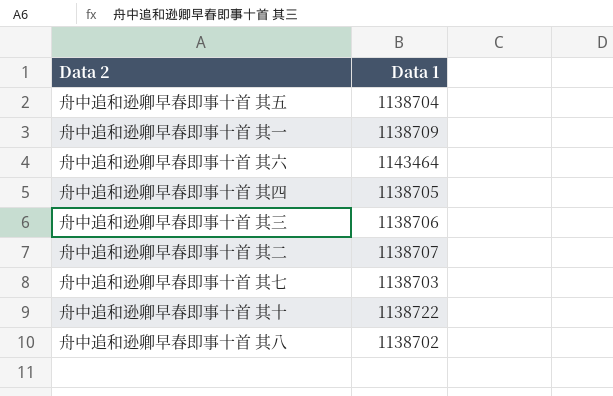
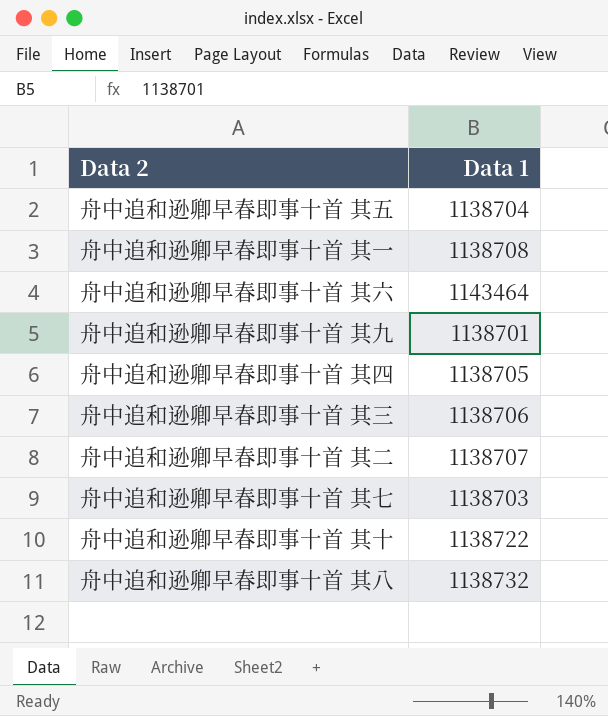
舟中追和逊卿早春即事十首 其一 | Data 1: 1138709 -> 1138708
row 舟中追和逊卿早春即事十首 其九: none -> 1138701
舟中追和逊卿早春即事十首 其八 | Data 1: 1138702 -> 1138732

